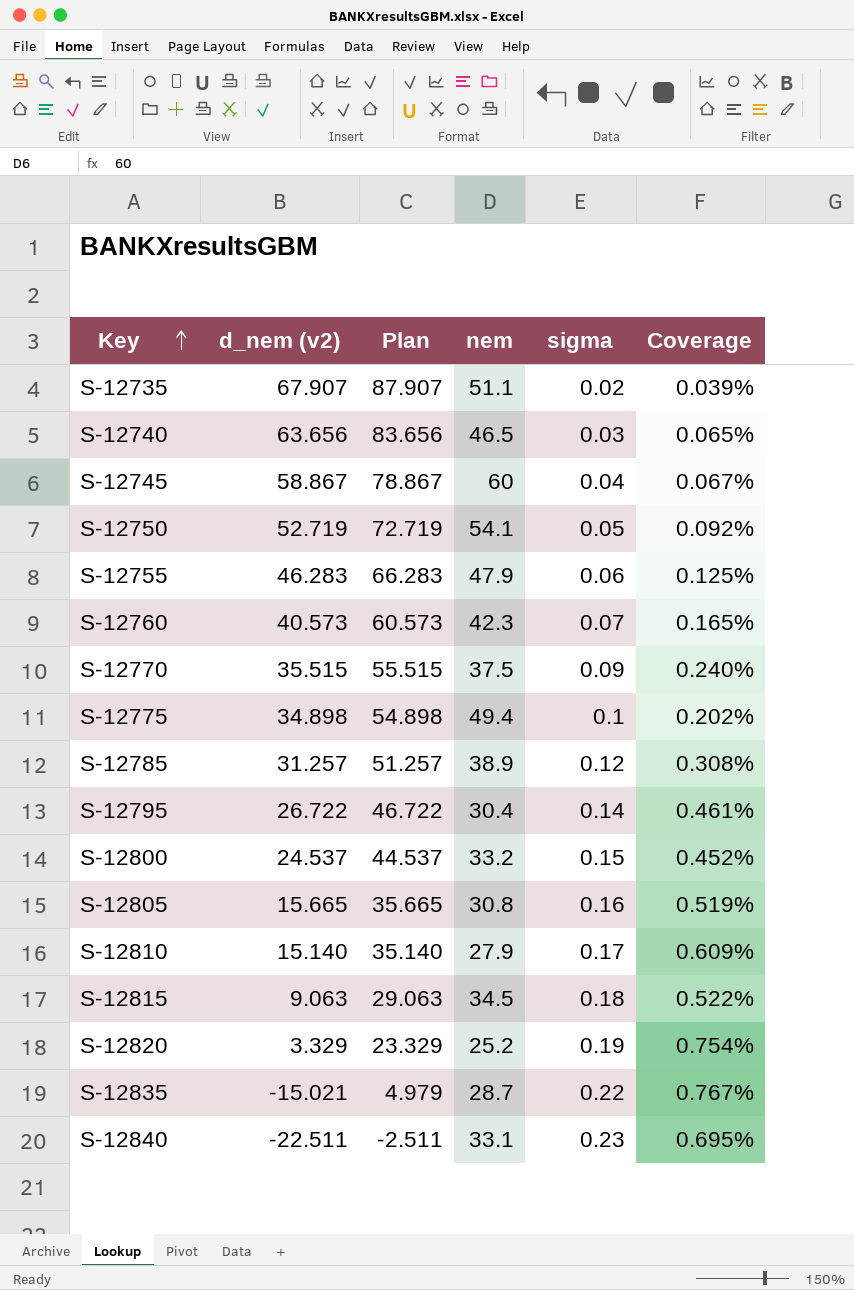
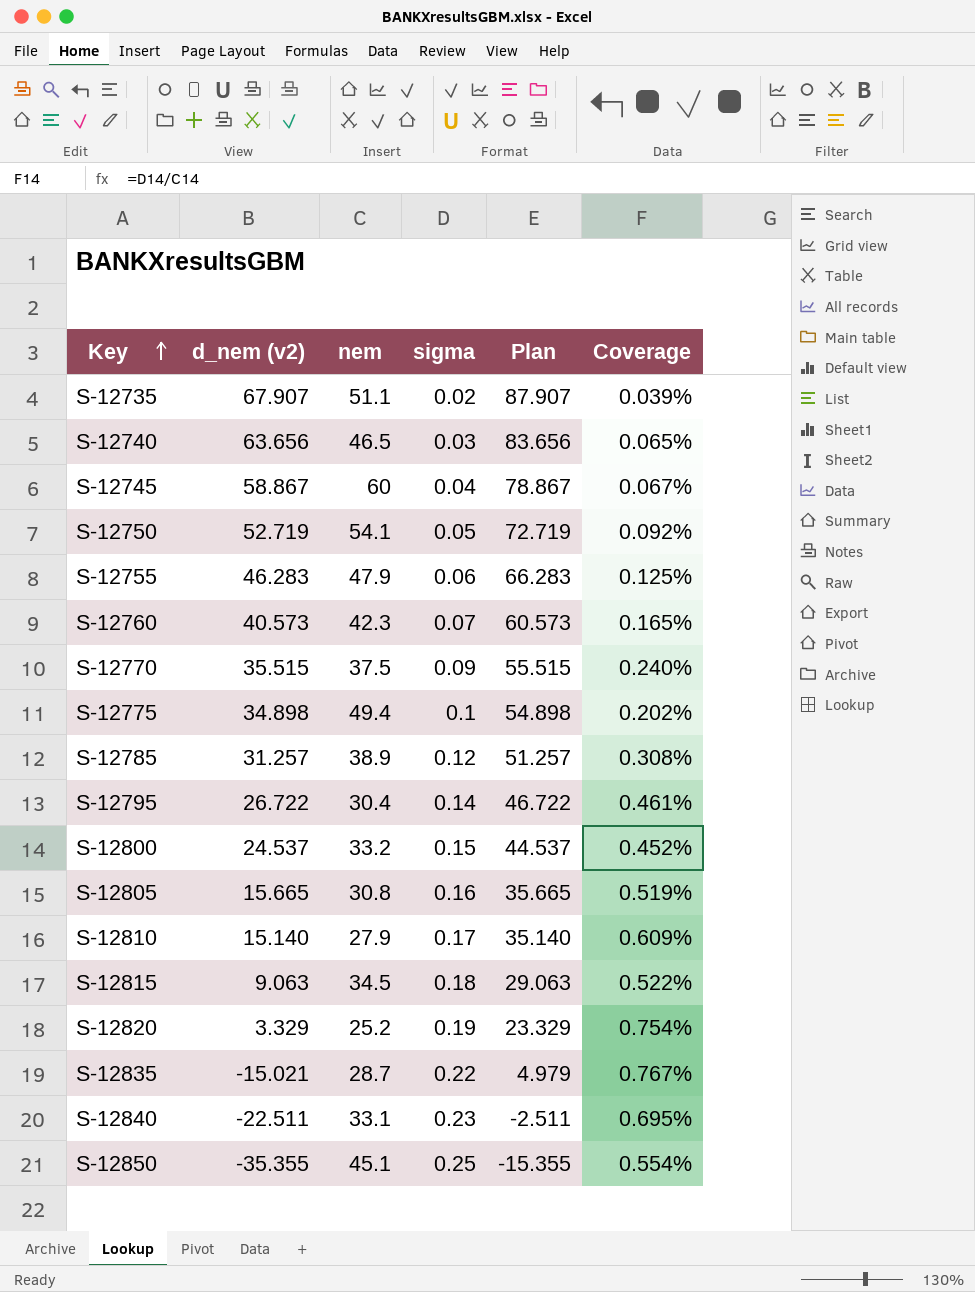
column Plan | position: 3 -> 5
row S-12850: none -> -35.355 | 45.1 | 0.25 | -15.355 | 0.554%

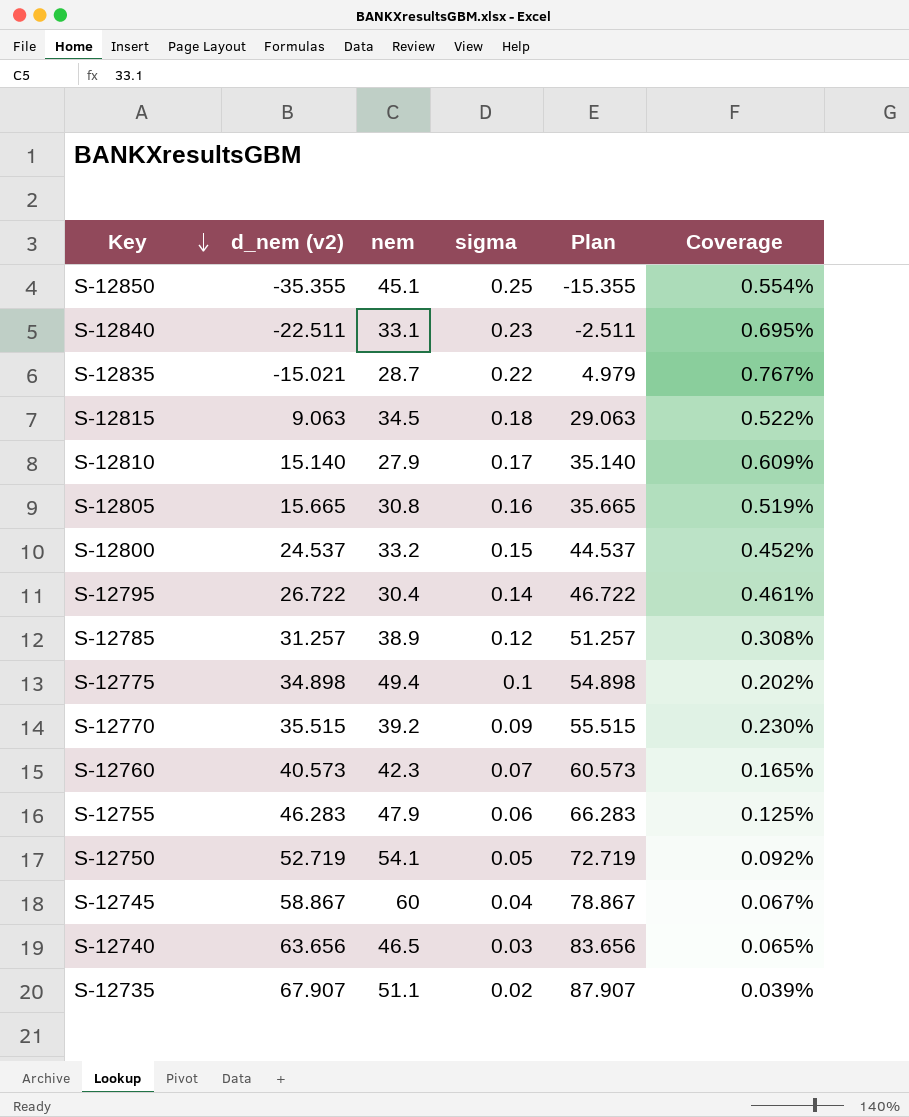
row order: Key ascending -> Key descending
row S-12820: 3.329 | 25.2 | 0.19 | 23.329 | 0.754% -> none
S-12770 | nem: 37.5 -> 39.2
S-12770 | Coverage: 0.240% -> 0.230%

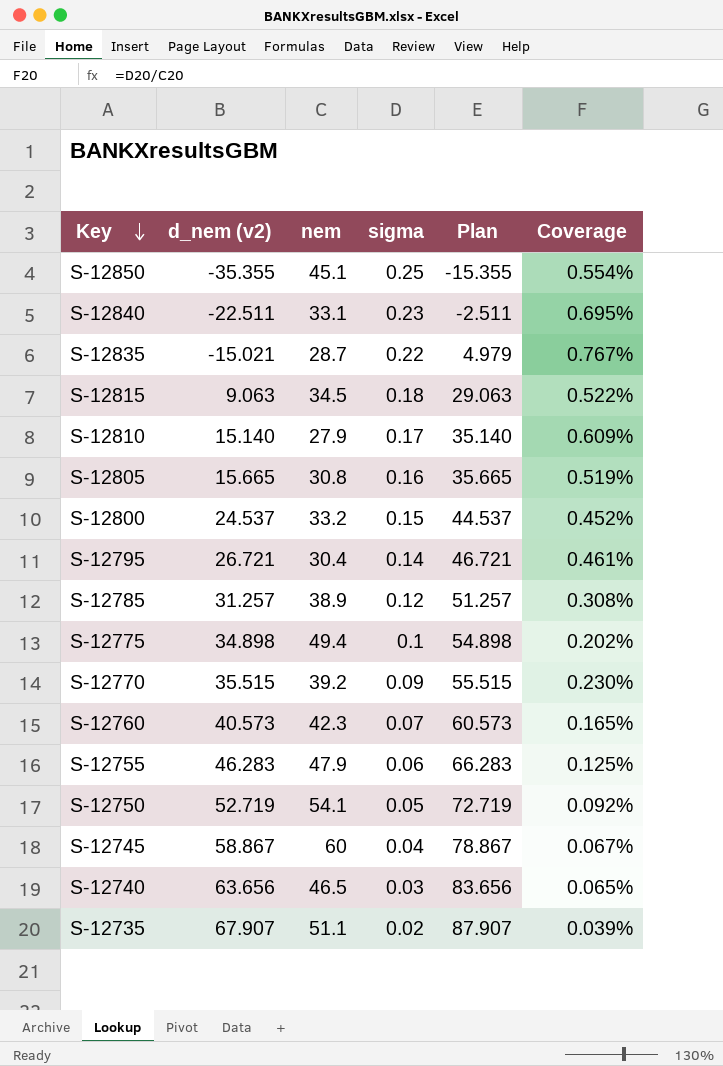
S-12795 | d_nem (v2): 26.722 -> 26.721
S-12795 | Plan: 46.722 -> 46.721

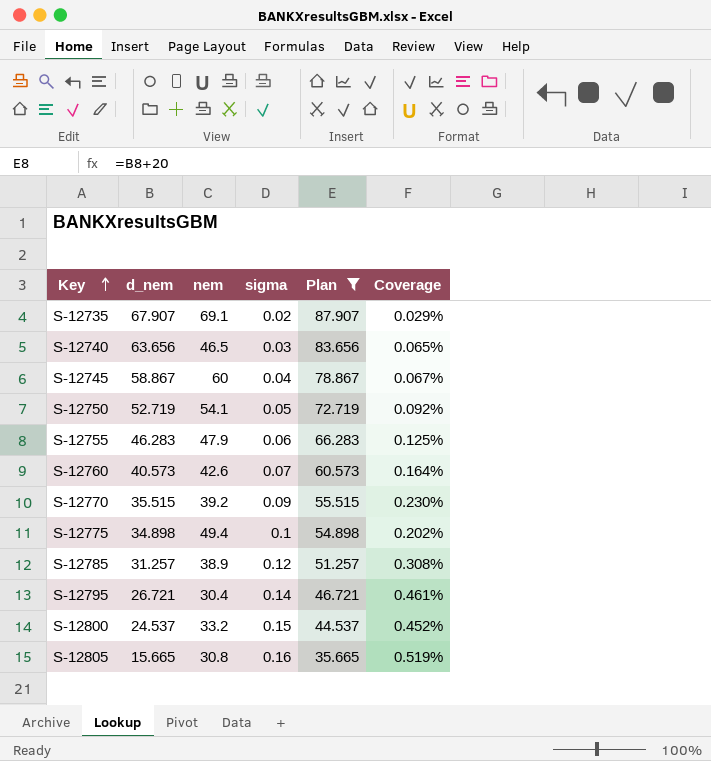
filter: none -> Plan >= 35.665
row order: Key descending -> Key ascending
column name: d_nem (v2) -> d_nem
S-12735 | nem: 51.1 -> 69.1
S-12735 | Coverage: 0.039% -> 0.029%
S-12760 | nem: 42.3 -> 42.6
S-12760 | Coverage: 0.165% -> 0.164%

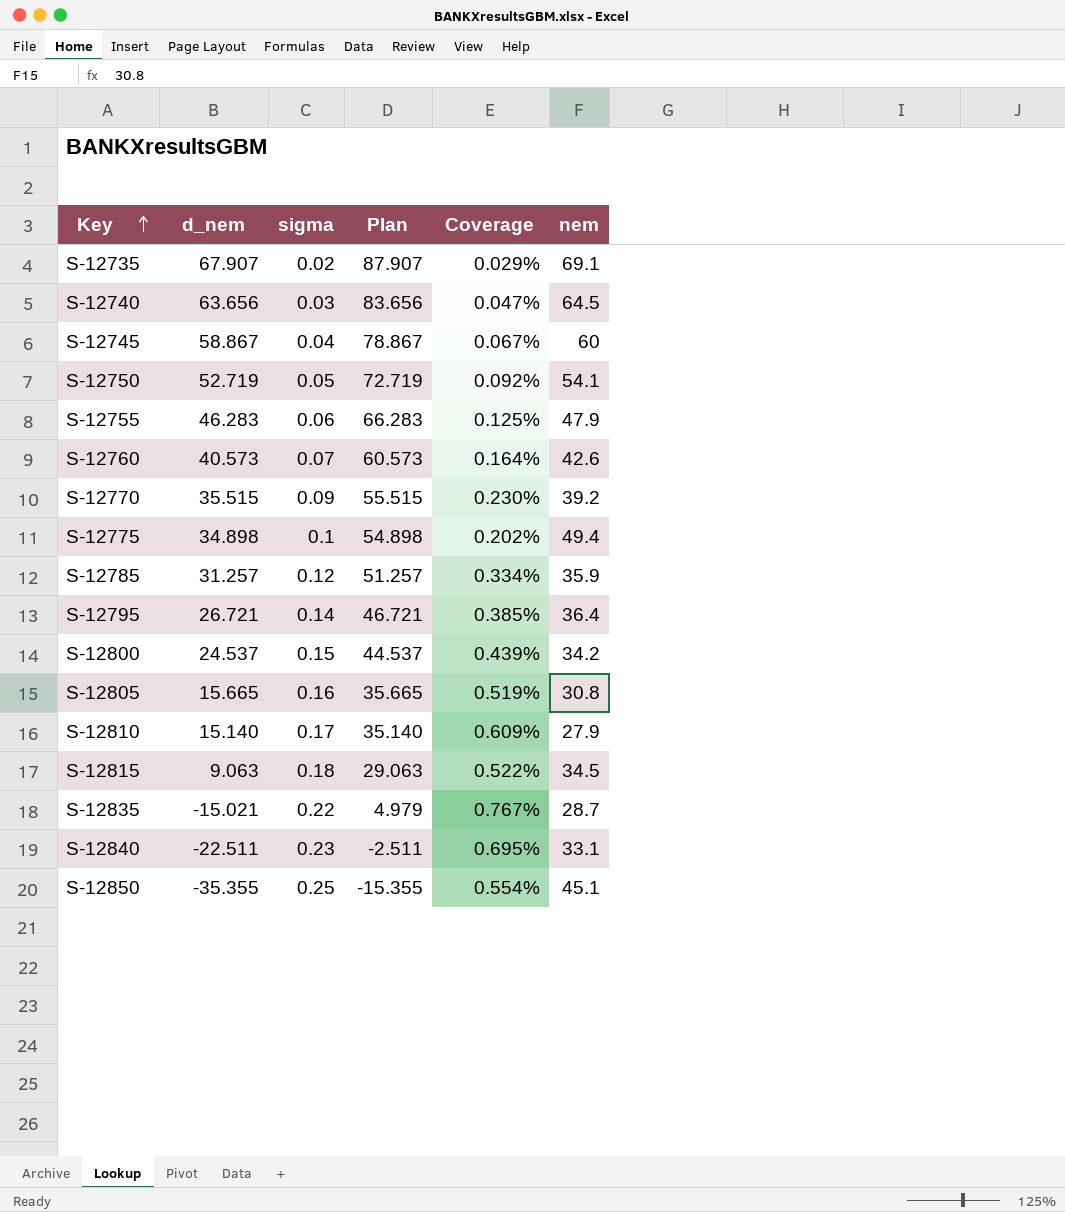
filter: Plan >= 35.665 -> none
column nem | position: 3 -> 6
S-12740 | Coverage: 0.065% -> 0.047%
S-12740 | nem: 46.5 -> 64.5
S-12785 | Coverage: 0.308% -> 0.334%
S-12785 | nem: 38.9 -> 35.9
S-12795 | Coverage: 0.461% -> 0.385%
S-12795 | nem: 30.4 -> 36.4
S-12800 | Coverage: 0.452% -> 0.439%
S-12800 | nem: 33.2 -> 34.2

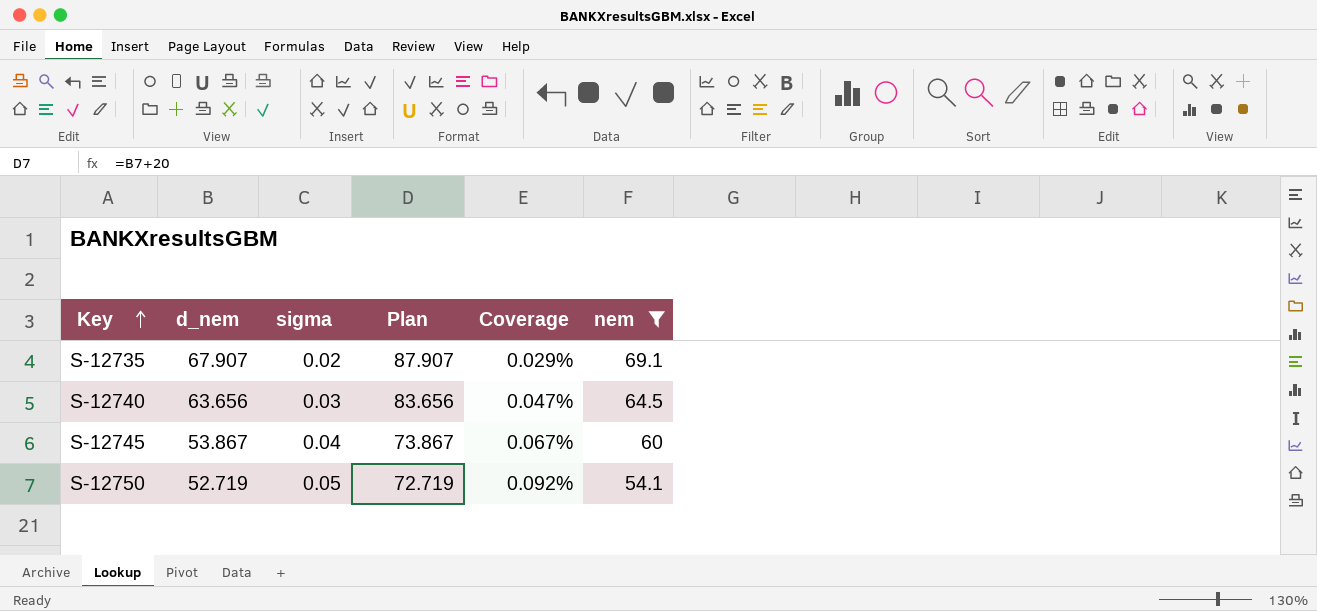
filter: none -> nem >= 54.1
S-12745 | d_nem: 58.867 -> 53.867
S-12745 | Plan: 78.867 -> 73.867

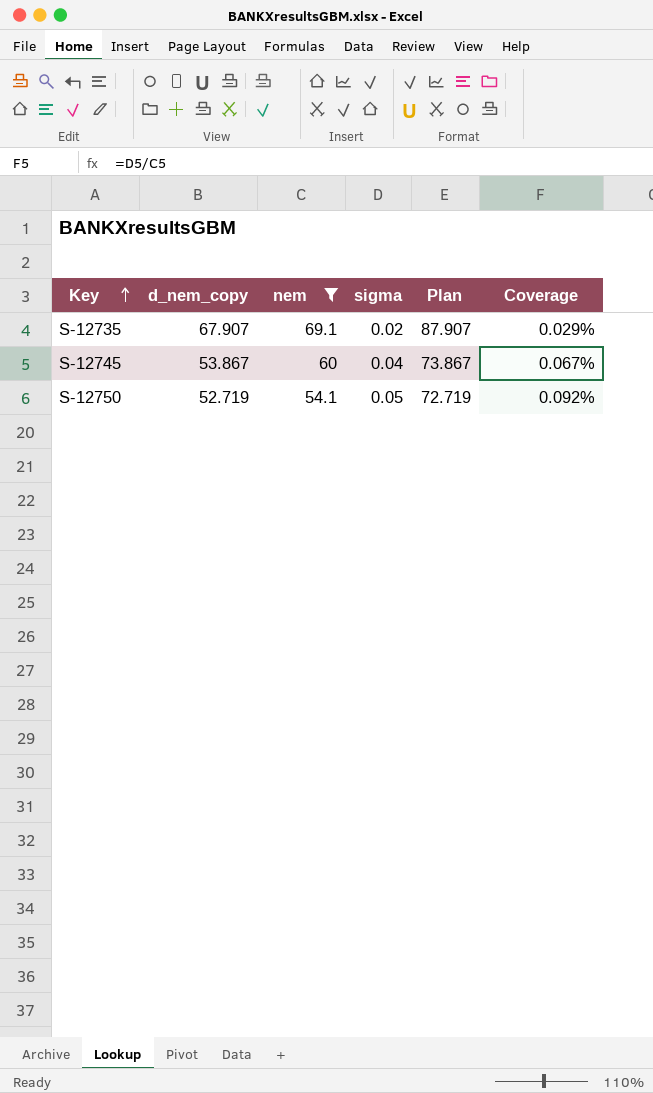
column name: d_nem -> d_nem_copy
column nem | position: 6 -> 3
row S-12740: 63.656 | 0.03 | 83.656 | 0.047% | 64.5 -> none

